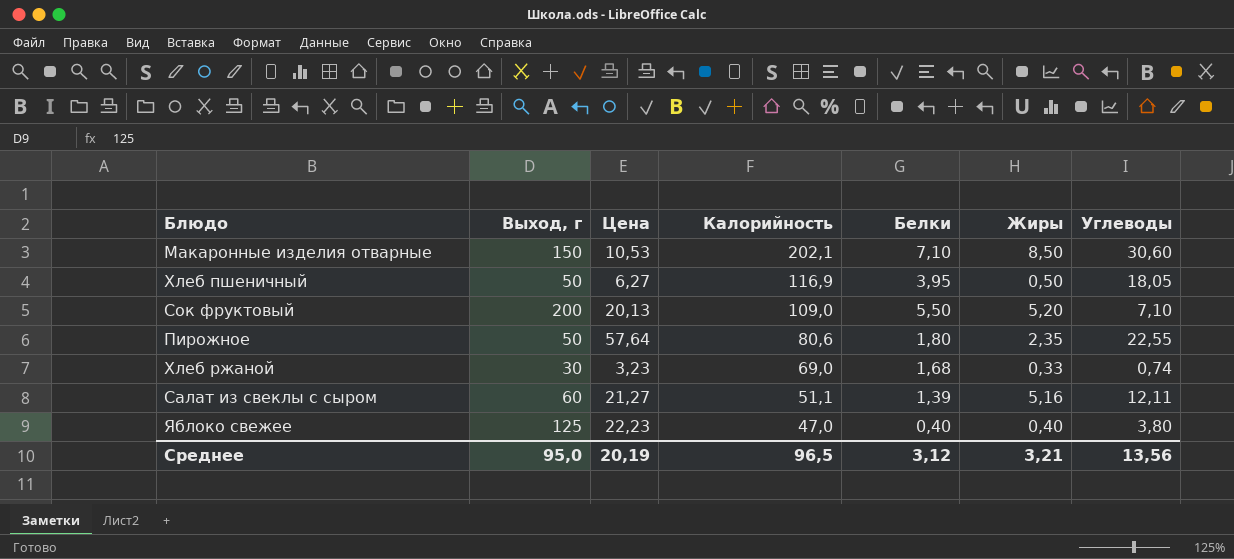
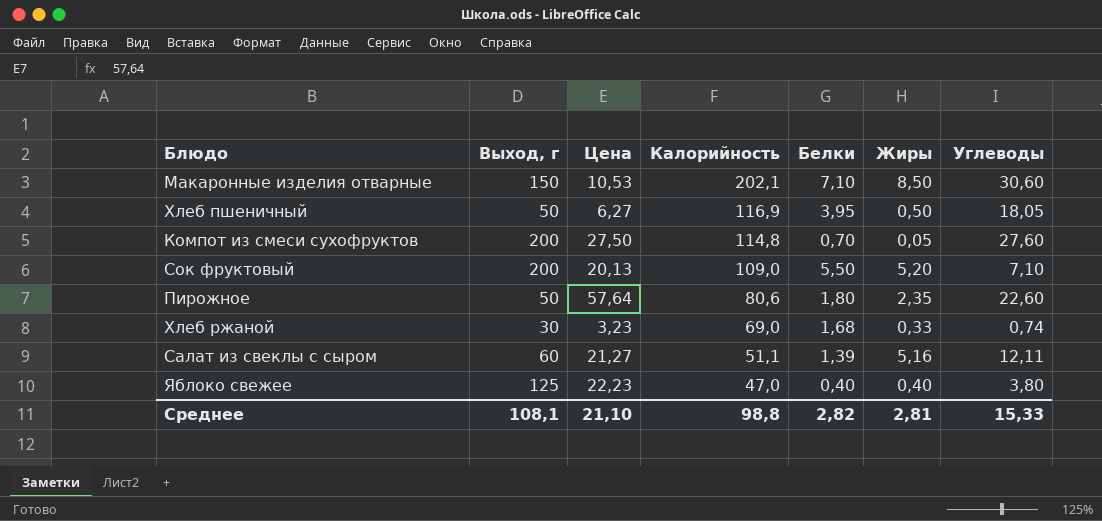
row Компот из смеси сухофруктов: none -> 200 | 27,50 | 114,8 | 0,70 | 0,05 | 27,60
Пирожное | Углеводы: 22,55 -> 22,60
Среднее | Выход, г: 95,0 -> 108,1
Среднее | Цена: 20,19 -> 21,10
Среднее | Калорийность: 96,5 -> 98,8
Среднее | Белки: 3,12 -> 2,82
Среднее | Жиры: 3,21 -> 2,81
Среднее | Углеводы: 13,56 -> 15,33

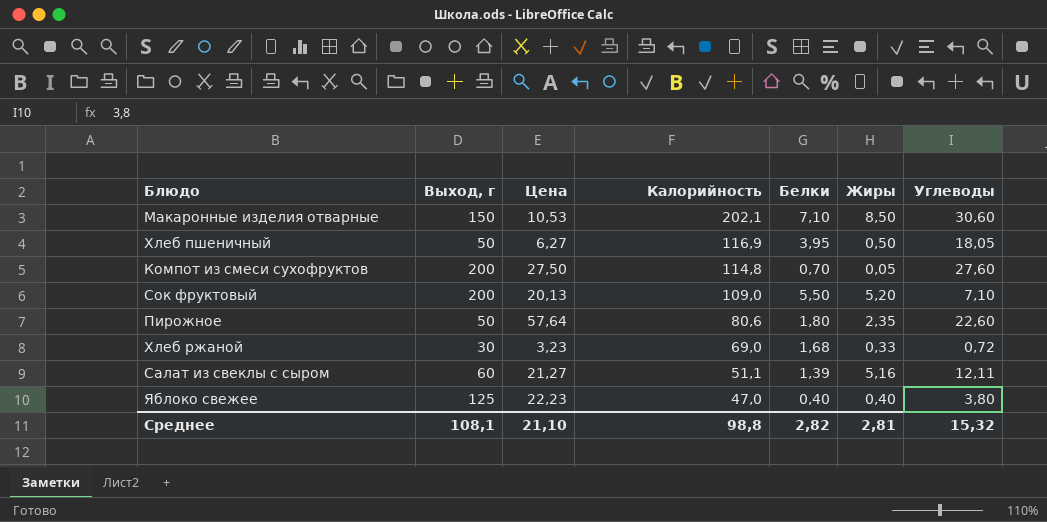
Хлеб ржаной | Углеводы: 0,74 -> 0,72
Среднее | Углеводы: 15,33 -> 15,32

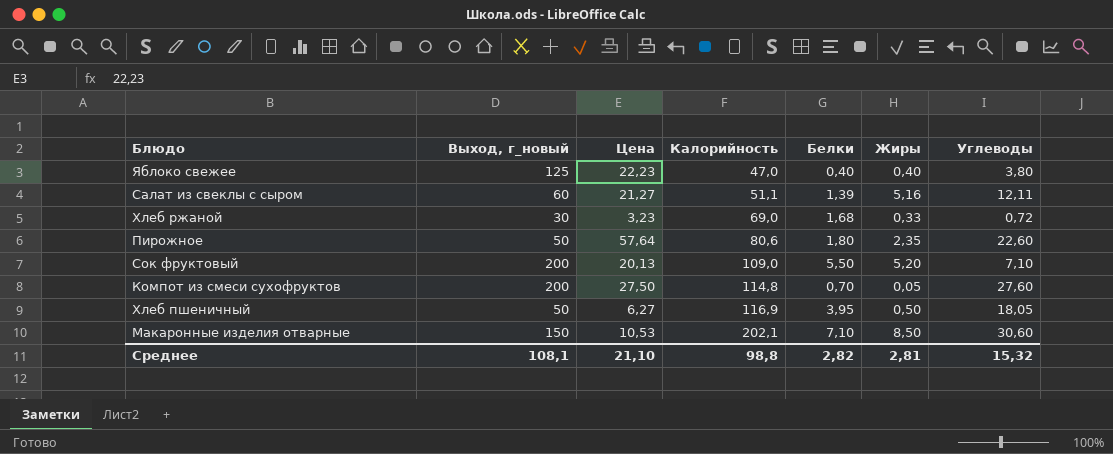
row order: Калорийность descending -> Калорийность ascending
column name: Выход, г -> Выход, г_новый

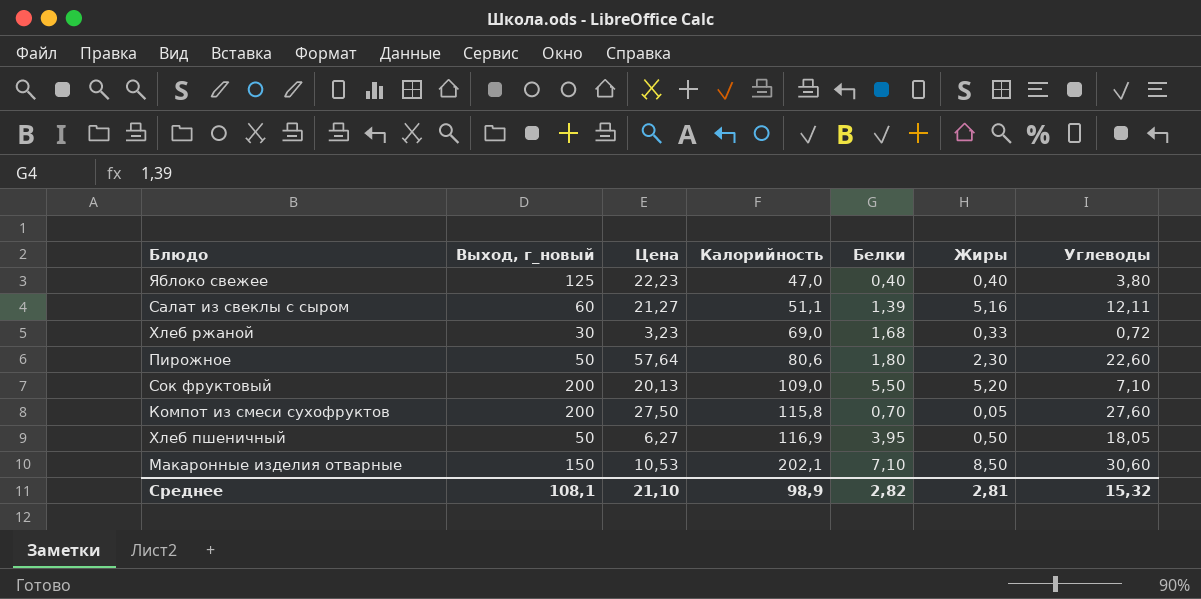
Пирожное | Жиры: 2,35 -> 2,30
Компот из смеси сухофруктов | Калорийность: 114,8 -> 115,8
Среднее | Калорийность: 98,8 -> 98,9

